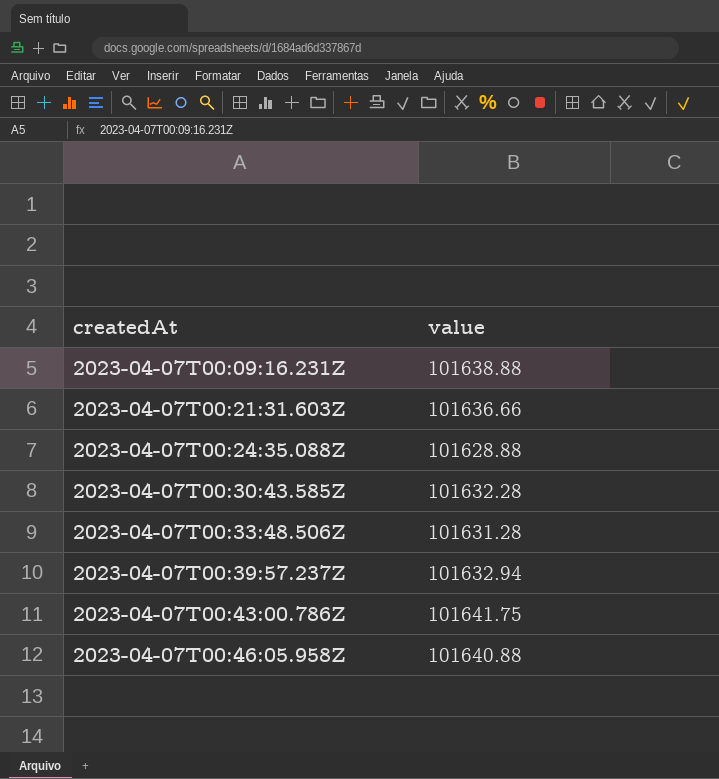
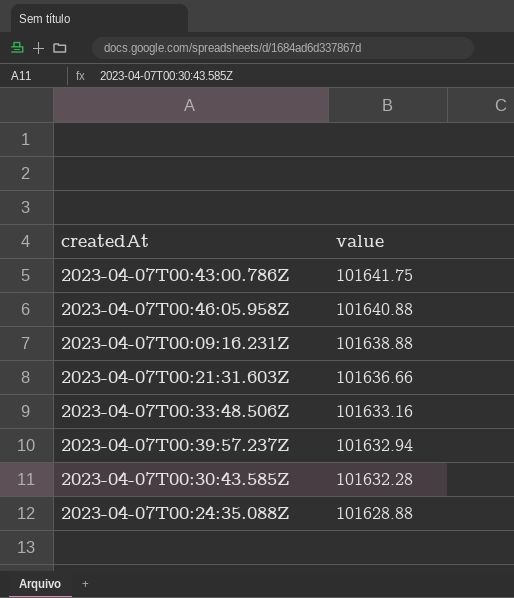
row order: createdAt ascending -> value descending
2023-04-07T00:33:48.506Z | value: 101631.28 -> 101633.16

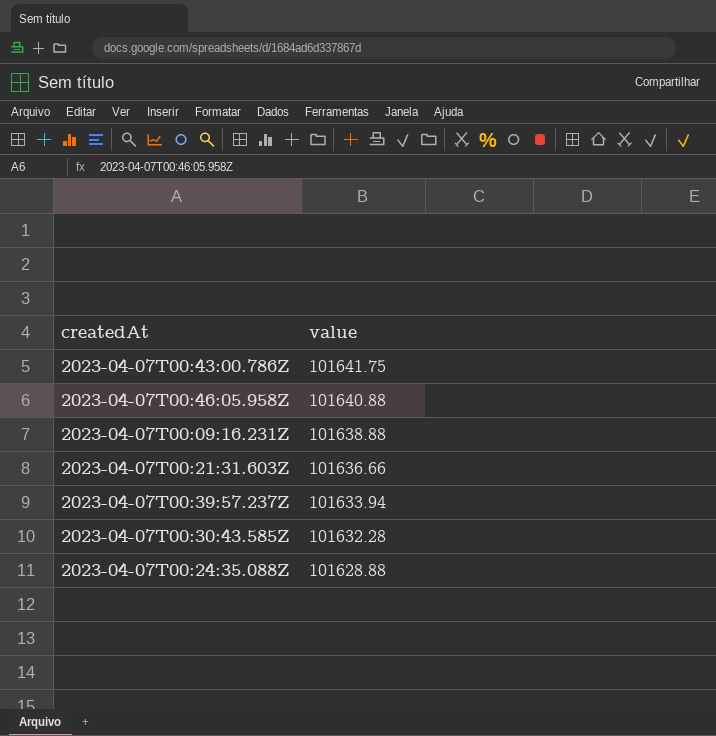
row 2023-04-07T00:33:48.506Z: 101633.16 -> none
2023-04-07T00:39:57.237Z | value: 101632.94 -> 101633.94

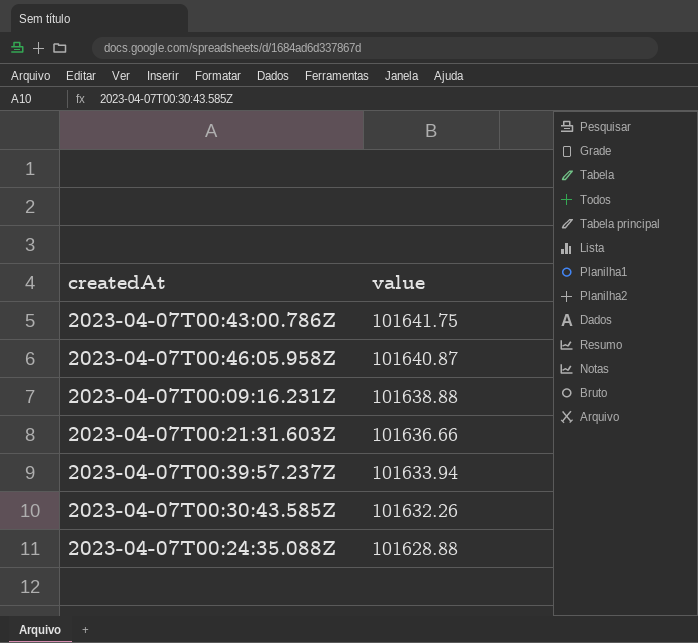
2023-04-07T00:46:05.958Z | value: 101640.88 -> 101640.87
2023-04-07T00:30:43.585Z | value: 101632.28 -> 101632.26

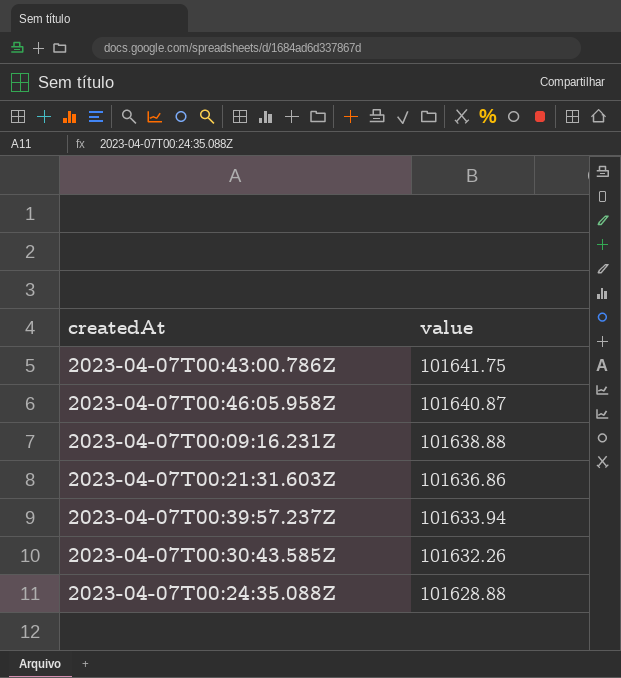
2023-04-07T00:21:31.603Z | value: 101636.66 -> 101636.86

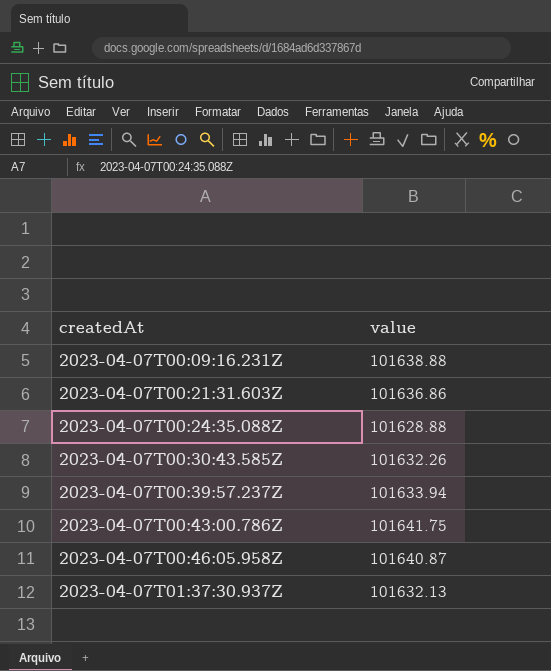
row order: value descending -> createdAt ascending
row 2023-04-07T01:37:30.937Z: none -> 101632.13

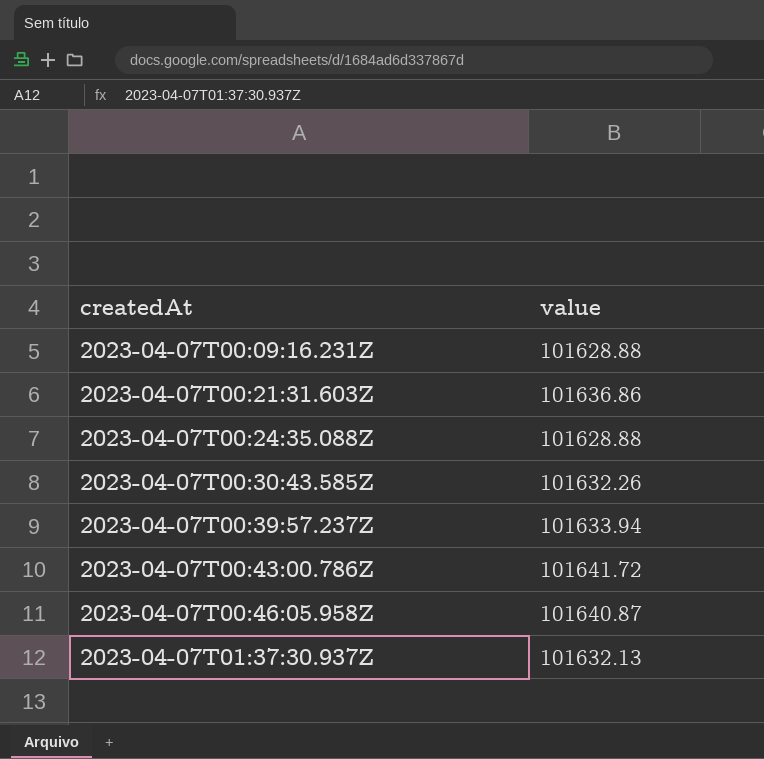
2023-04-07T00:09:16.231Z | value: 101638.88 -> 101628.88
2023-04-07T00:43:00.786Z | value: 101641.75 -> 101641.72

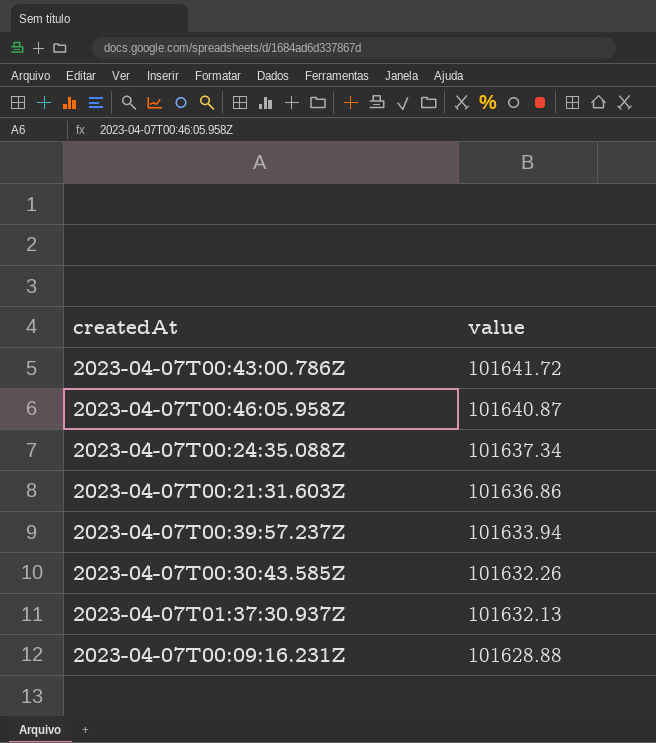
row order: createdAt ascending -> value descending
2023-04-07T00:24:35.088Z | value: 101628.88 -> 101637.34

